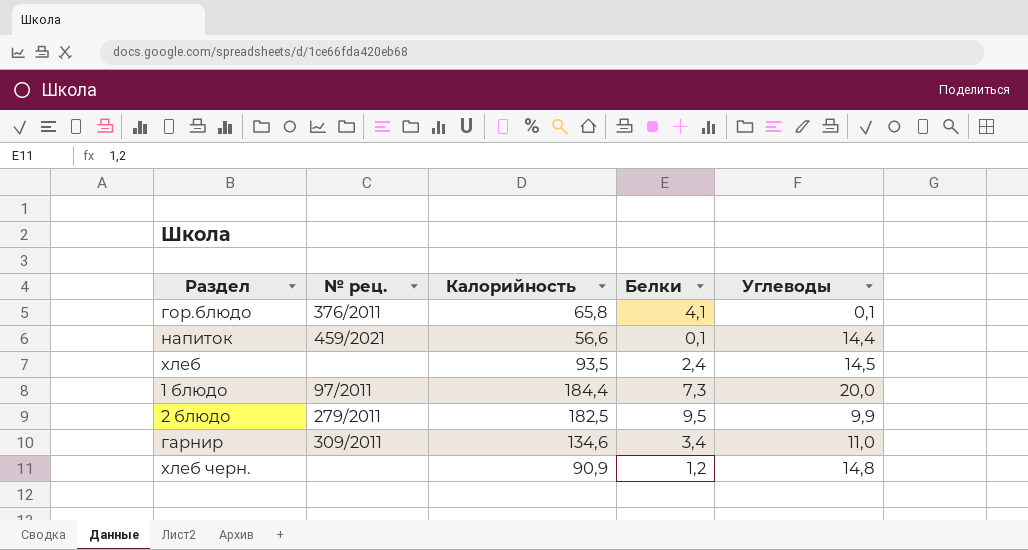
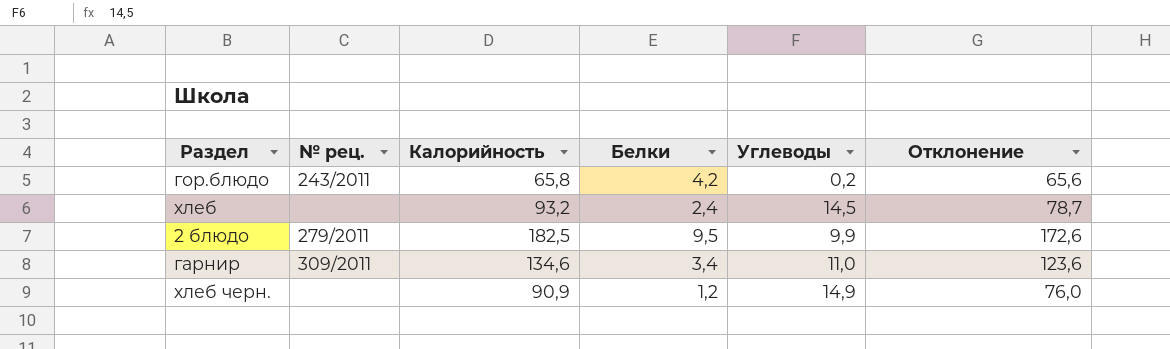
column Отклонение | formula: none -> [Калорийность] - [Углеводы]
row напиток: 459/2021 | 56,6 | 0,1 | 14,4 -> none
row 1 блюдо: 97/2011 | 184,4 | 7,3 | 20,0 -> none
гор.блюдо | № рец.: 376/2011 -> 243/2011
гор.блюдо | Белки: 4,1 -> 4,2
гор.блюдо | Углеводы: 0,1 -> 0,2
хлеб | Калорийность: 93,5 -> 93,2
хлеб черн. | Углеводы: 14,8 -> 14,9

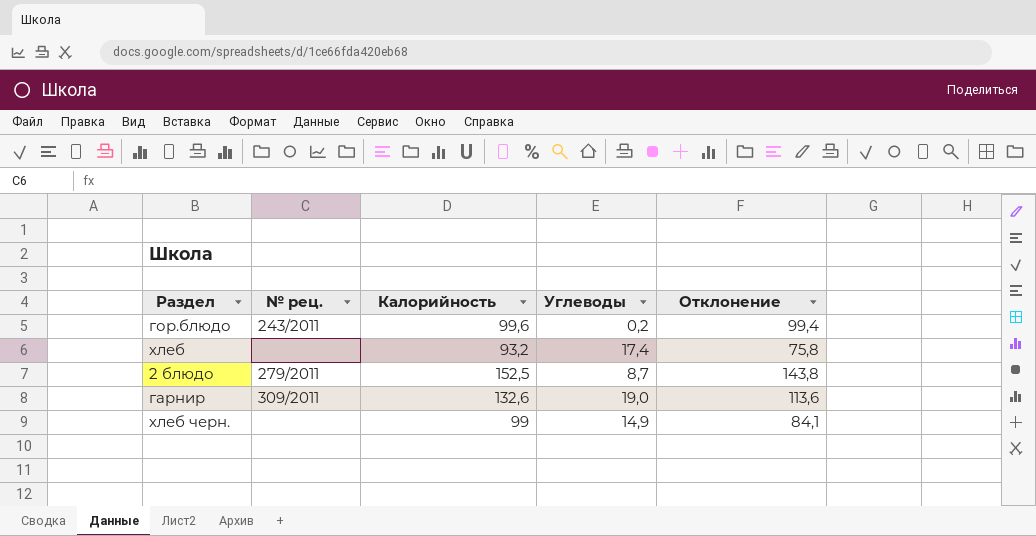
column Белки | position: 4 -> none
гор.блюдо | Калорийность: 65,8 -> 99,6
гор.блюдо | Отклонение: 65,6 -> 99,4
хлеб | Углеводы: 14,5 -> 17,4
хлеб | Отклонение: 78,7 -> 75,8
2 блюдо | Калорийность: 182,5 -> 152,5
2 блюдо | Углеводы: 9,9 -> 8,7
2 блюдо | Отклонение: 172,6 -> 143,8
гарнир | Калорийность: 134,6 -> 132,6
гарнир | Углеводы: 11,0 -> 19,0
гарнир | Отклонение: 123,6 -> 113,6
хлеб черн. | Калорийность: 90,9 -> 99
хлеб черн. | Отклонение: 76,0 -> 84,1

